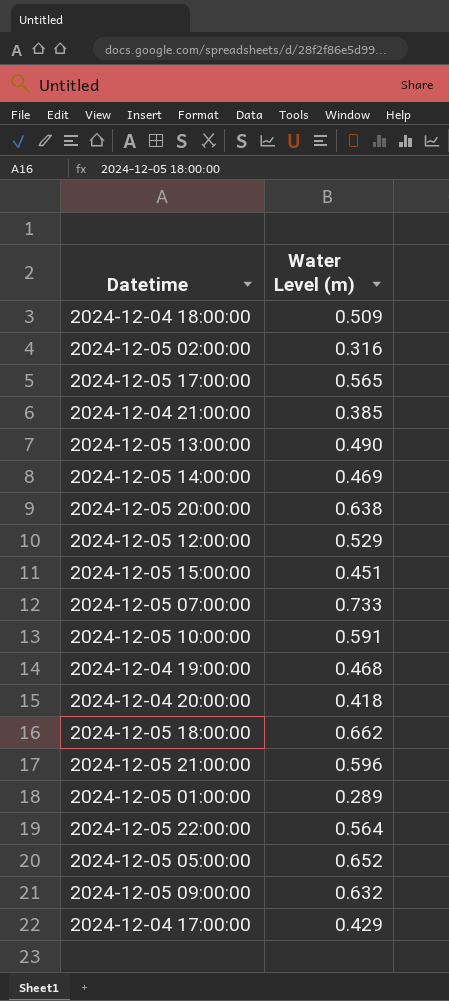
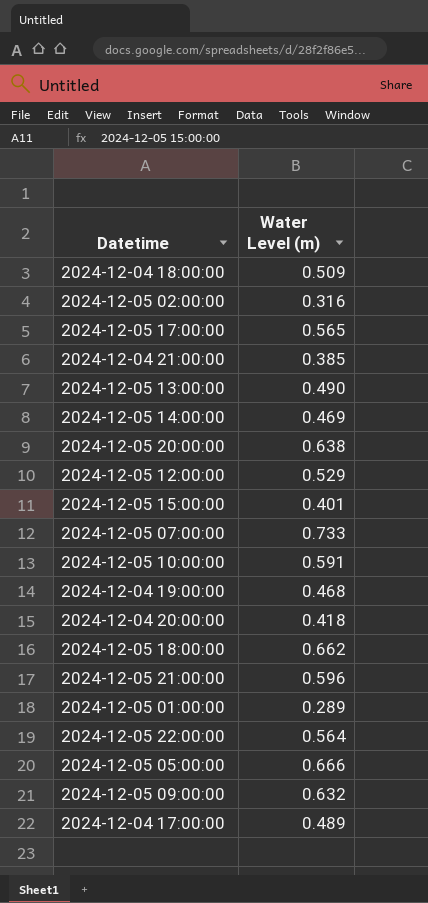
2024-12-05 15:00:00 | Water Level (m): 0.451 -> 0.401
2024-12-05 05:00:00 | Water Level (m): 0.652 -> 0.666
2024-12-04 17:00:00 | Water Level (m): 0.429 -> 0.489

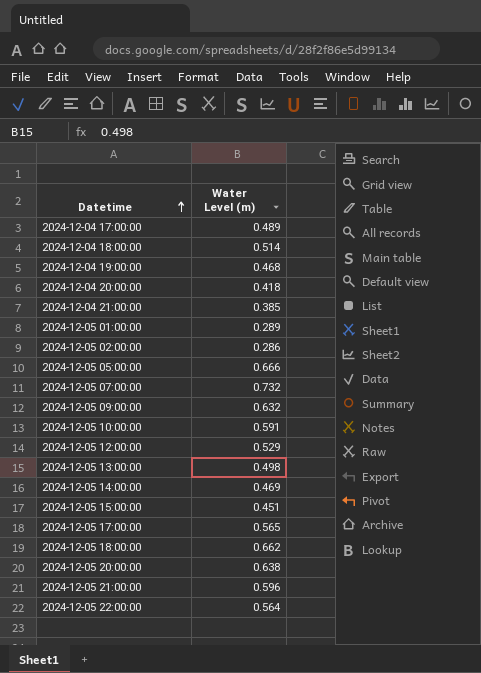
row order: none -> Datetime ascending
2024-12-04 18:00:00 | Water Level (m): 0.509 -> 0.514
2024-12-05 02:00:00 | Water Level (m): 0.316 -> 0.286
2024-12-05 07:00:00 | Water Level (m): 0.733 -> 0.732
2024-12-05 13:00:00 | Water Level (m): 0.490 -> 0.498
2024-12-05 15:00:00 | Water Level (m): 0.401 -> 0.451

